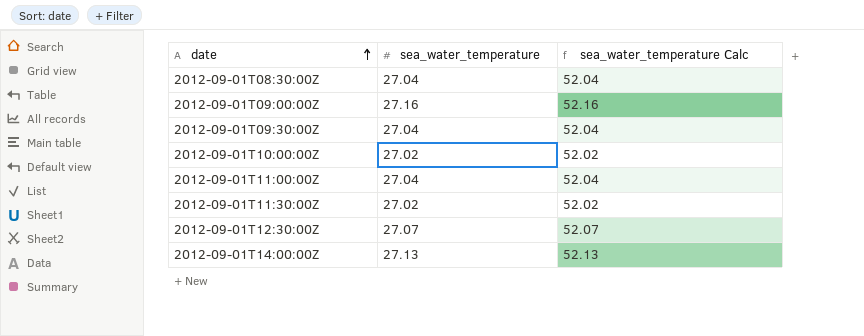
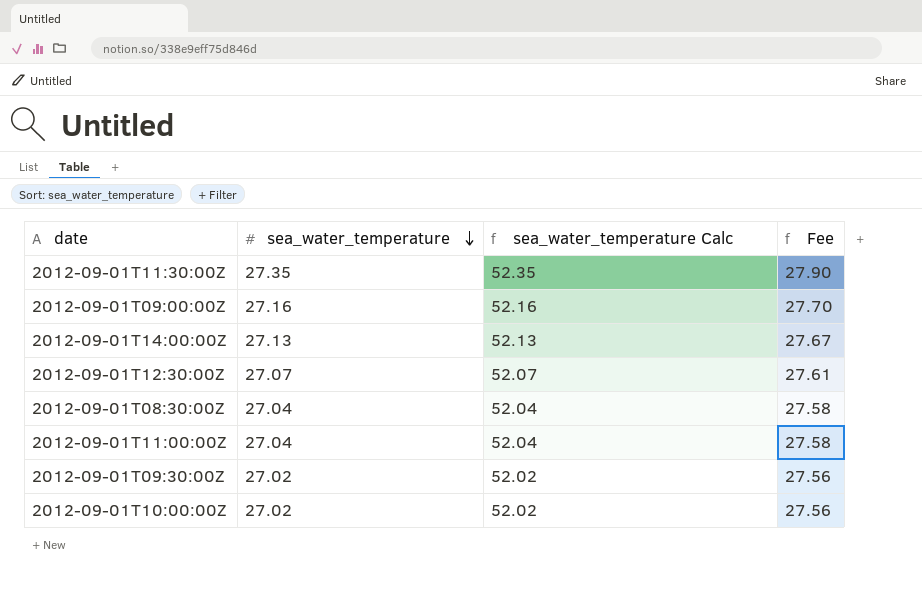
row order: date ascending -> sea_water_temperature descending
column Fee | formula: none -> [sea_water_temperature] * 1.02
2012-09-01T11:30:00Z | sea_water_temperature: 27.02 -> 27.35
2012-09-01T11:30:00Z | sea_water_temperature Calc: 52.02 -> 52.35
2012-09-01T09:30:00Z | sea_water_temperature: 27.04 -> 27.02
2012-09-01T09:30:00Z | sea_water_temperature Calc: 52.04 -> 52.02

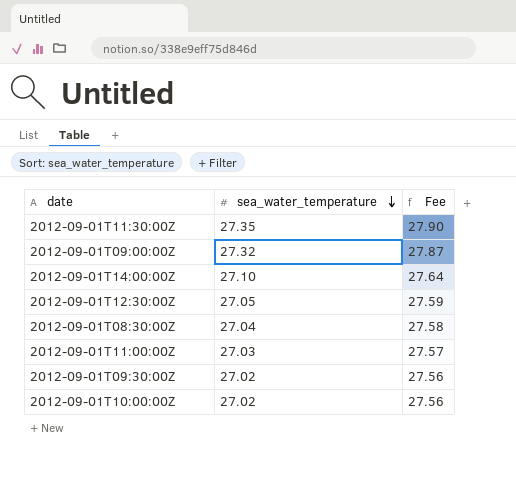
column sea_water_temperature Calc | formula: [sea_water_temperature] + 25 -> none
2012-09-01T09:00:00Z | sea_water_temperature: 27.16 -> 27.32
2012-09-01T09:00:00Z | Fee: 27.70 -> 27.87
2012-09-01T14:00:00Z | sea_water_temperature: 27.13 -> 27.10
2012-09-01T14:00:00Z | Fee: 27.67 -> 27.64
2012-09-01T12:30:00Z | sea_water_temperature: 27.07 -> 27.05
2012-09-01T12:30:00Z | Fee: 27.61 -> 27.59
2012-09-01T11:00:00Z | sea_water_temperature: 27.04 -> 27.03
2012-09-01T11:00:00Z | Fee: 27.58 -> 27.57

